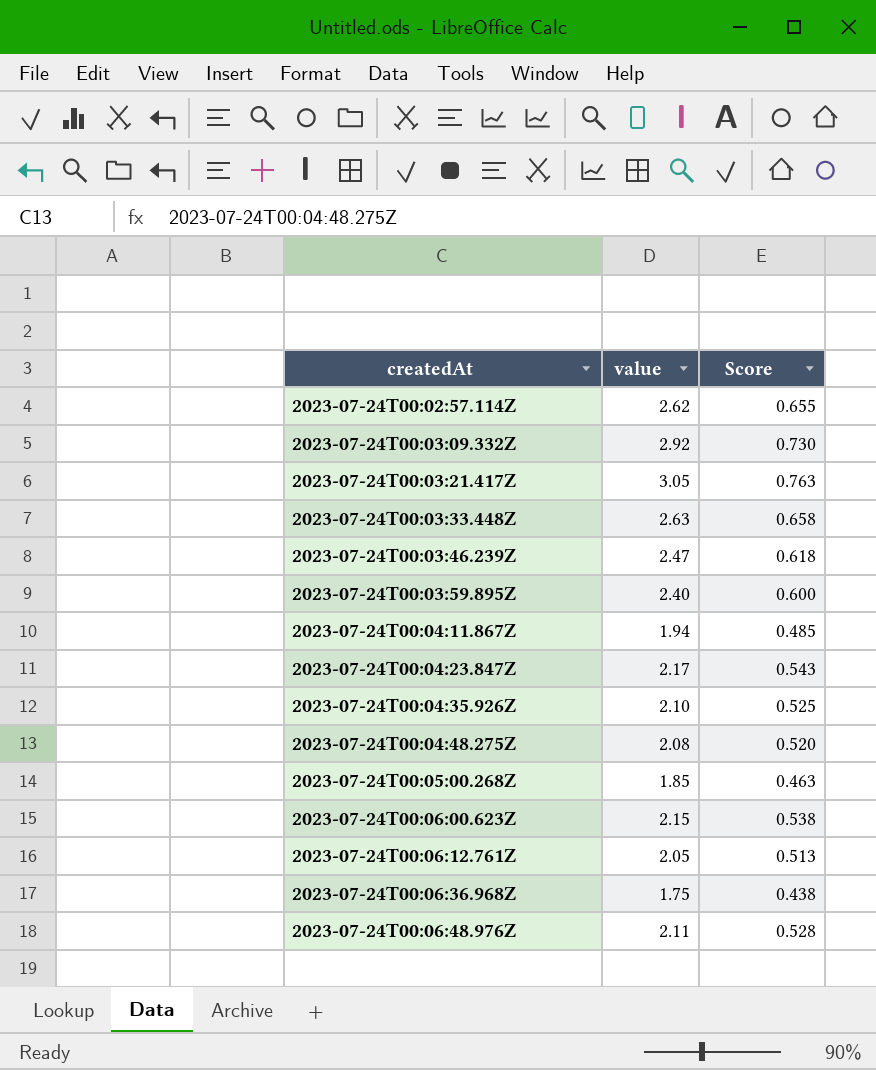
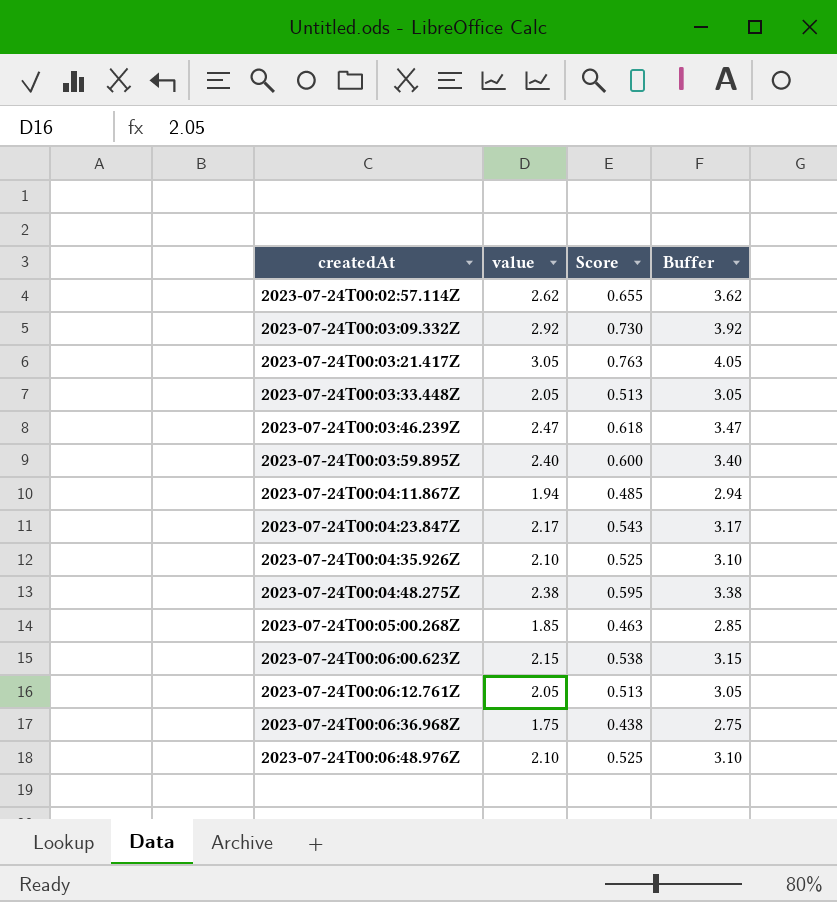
column Buffer | formula: none -> [value] + 1
2023-07-24T00:03:33.448Z | value: 2.63 -> 2.05
2023-07-24T00:03:33.448Z | Score: 0.658 -> 0.513
2023-07-24T00:04:48.275Z | value: 2.08 -> 2.38
2023-07-24T00:04:48.275Z | Score: 0.520 -> 0.595
2023-07-24T00:06:48.976Z | value: 2.11 -> 2.10
2023-07-24T00:06:48.976Z | Score: 0.528 -> 0.525

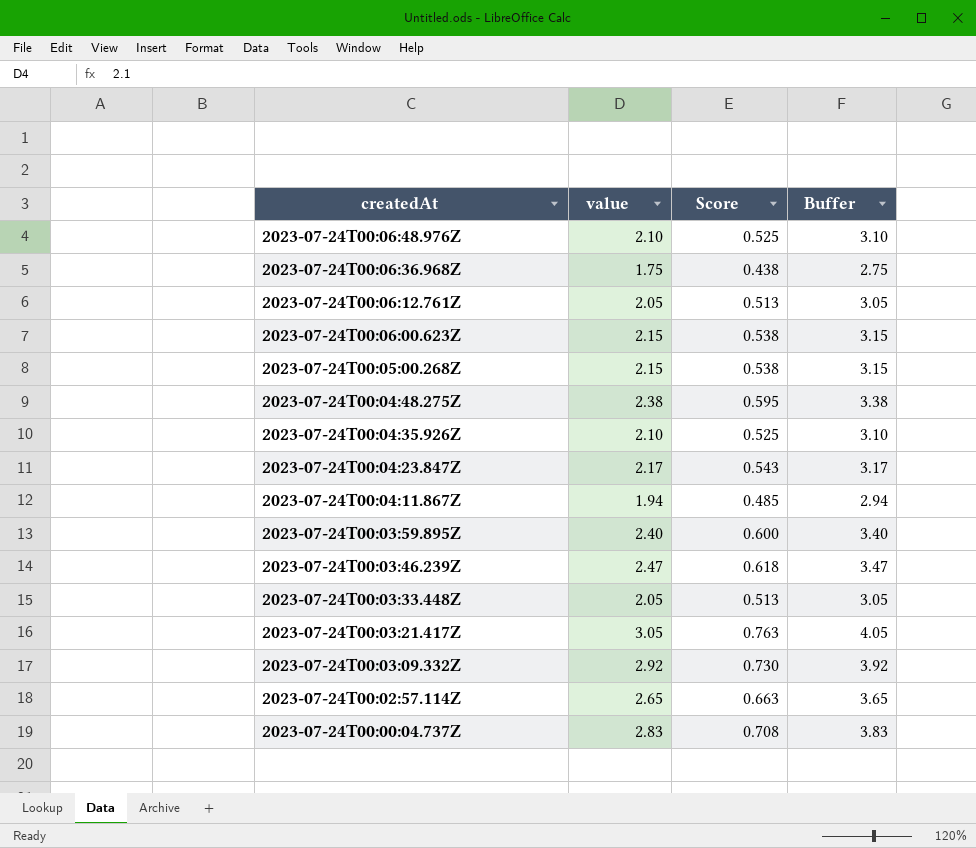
row order: createdAt ascending -> createdAt descending
2023-07-24T00:05:00.268Z | value: 1.85 -> 2.15
2023-07-24T00:05:00.268Z | Score: 0.463 -> 0.538
2023-07-24T00:05:00.268Z | Buffer: 2.85 -> 3.15
2023-07-24T00:02:57.114Z | value: 2.62 -> 2.65
2023-07-24T00:02:57.114Z | Score: 0.655 -> 0.663
2023-07-24T00:02:57.114Z | Buffer: 3.62 -> 3.65
row 2023-07-24T00:00:04.737Z: none -> 2.83 | 0.708 | 3.83

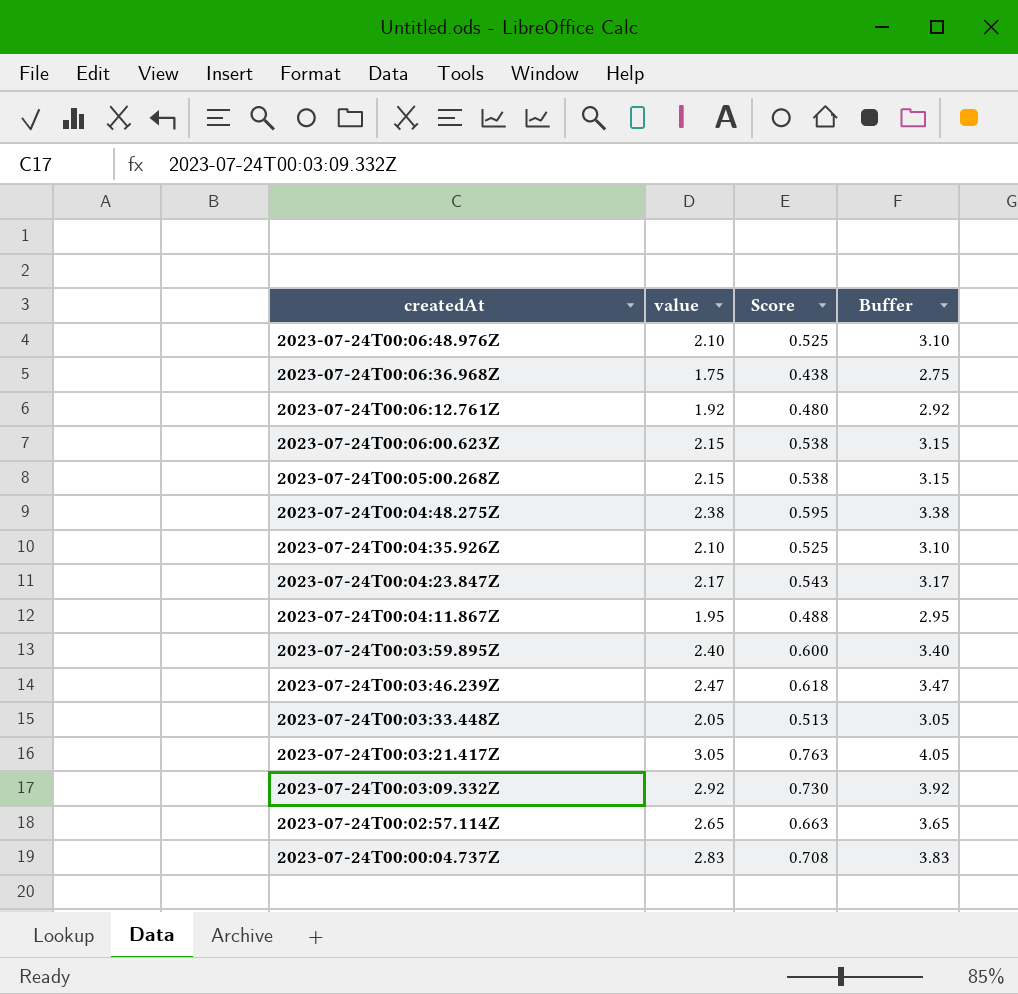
2023-07-24T00:06:12.761Z | value: 2.05 -> 1.92
2023-07-24T00:06:12.761Z | Score: 0.513 -> 0.480
2023-07-24T00:06:12.761Z | Buffer: 3.05 -> 2.92
2023-07-24T00:04:11.867Z | value: 1.94 -> 1.95
2023-07-24T00:04:11.867Z | Score: 0.485 -> 0.488
2023-07-24T00:04:11.867Z | Buffer: 2.94 -> 2.95

